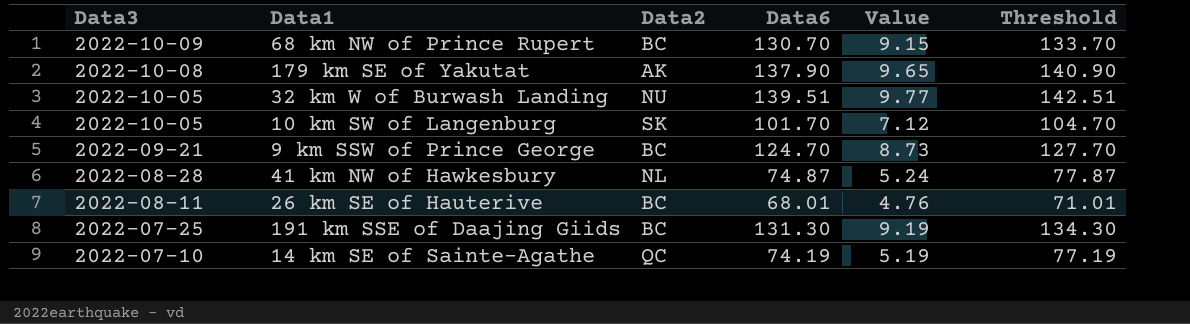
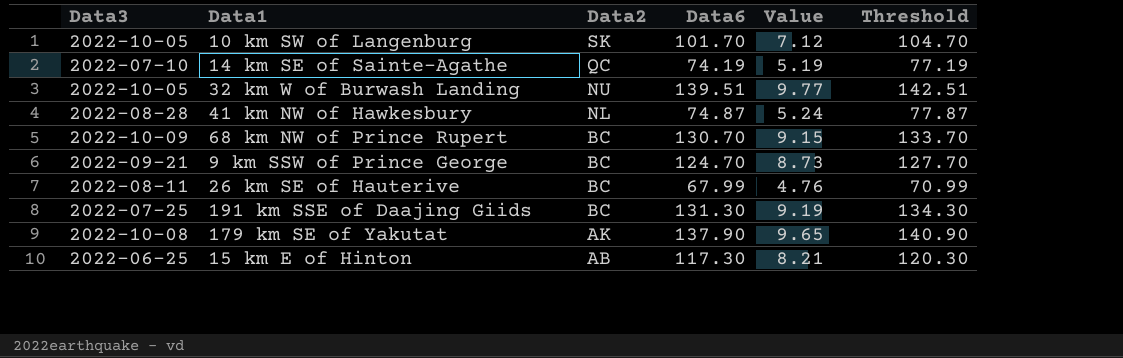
row order: Data3 descending -> Data2 descending
26 km SE of Hauterive | Data6: 68.01 -> 67.99
26 km SE of Hauterive | Threshold: 71.01 -> 70.99
row 15 km E of Hinton: none -> 2022-06-25 | AB | 117.30 | 8.21 | 120.30

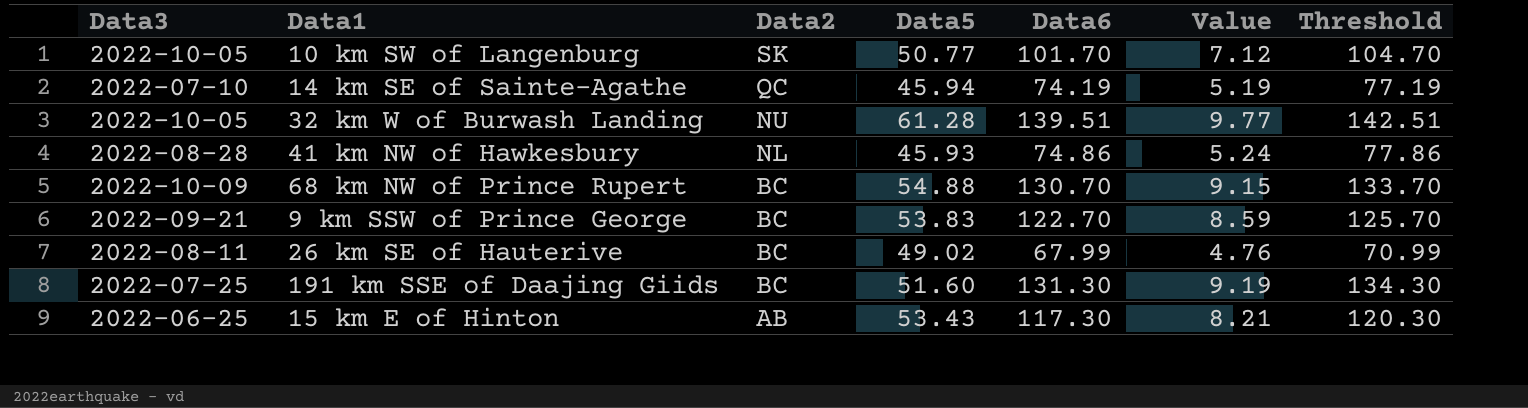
column Data5 | position: none -> 4
row 179 km SE of Yakutat: 2022-10-08 | AK | 137.90 | 9.65 | 140.90 -> none
41 km NW of Hawkesbury | Data6: 74.87 -> 74.86
41 km NW of Hawkesbury | Threshold: 77.87 -> 77.86
9 km SSW of Prince George | Data6: 124.70 -> 122.70
9 km SSW of Prince George | Value: 8.73 -> 8.59
9 km SSW of Prince George | Threshold: 127.70 -> 125.70

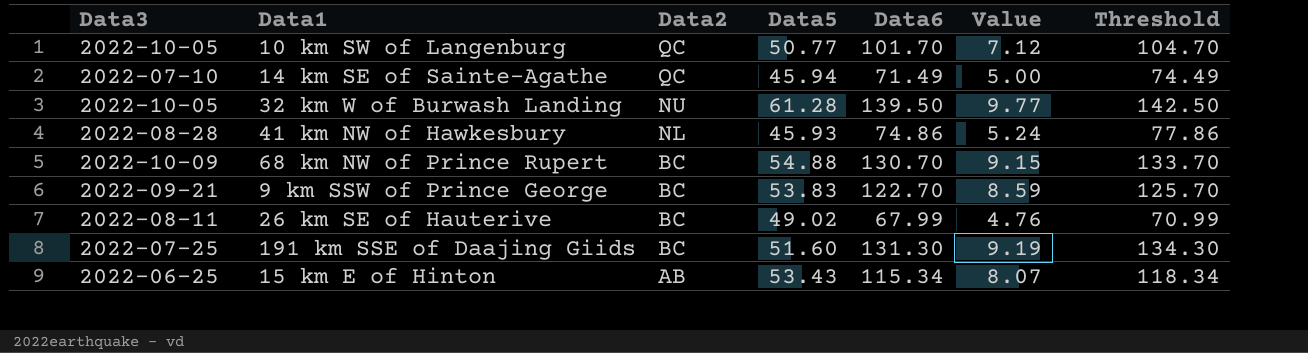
10 km SW of Langenburg | Data2: SK -> QC
14 km SE of Sainte-Agathe | Data6: 74.19 -> 71.49
14 km SE of Sainte-Agathe | Value: 5.19 -> 5.00
14 km SE of Sainte-Agathe | Threshold: 77.19 -> 74.49
32 km W of Burwash Landing | Data6: 139.51 -> 139.50
32 km W of Burwash Landing | Threshold: 142.51 -> 142.50
15 km E of Hinton | Data6: 117.30 -> 115.34
15 km E of Hinton | Value: 8.21 -> 8.07
15 km E of Hinton | Threshold: 120.30 -> 118.34

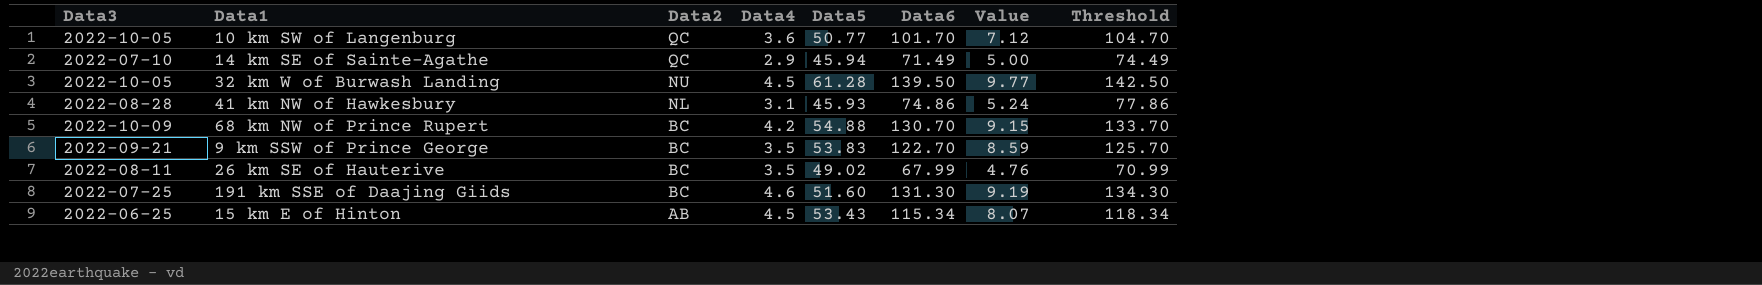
column Data4 | position: none -> 4

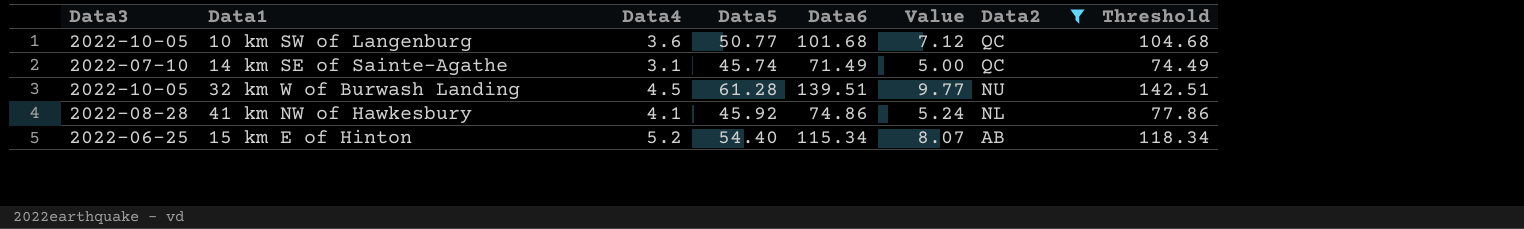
filter: none -> Data2 != BC
column Data2 | position: 3 -> 7
10 km SW of Langenburg | Data6: 101.70 -> 101.68
10 km SW of Langenburg | Threshold: 104.70 -> 104.68
14 km SE of Sainte-Agathe | Data4: 2.9 -> 3.1
14 km SE of Sainte-Agathe | Data5: 45.94 -> 45.74
32 km W of Burwash Landing | Data6: 139.50 -> 139.51
32 km W of Burwash Landing | Threshold: 142.50 -> 142.51
41 km NW of Hawkesbury | Data4: 3.1 -> 4.1
41 km NW of Hawkesbury | Data5: 45.93 -> 45.92
15 km E of Hinton | Data4: 4.5 -> 5.2
15 km E of Hinton | Data5: 53.43 -> 54.40

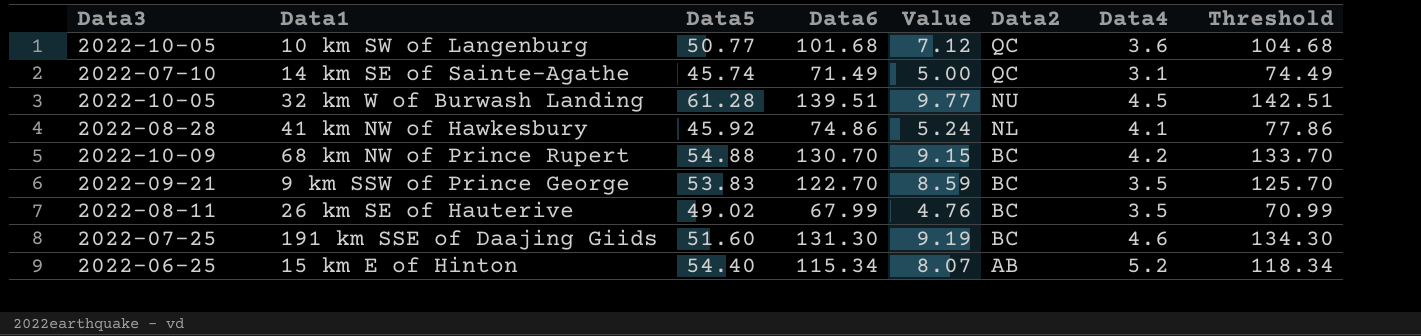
filter: Data2 != BC -> none
column Data4 | position: 3 -> 7

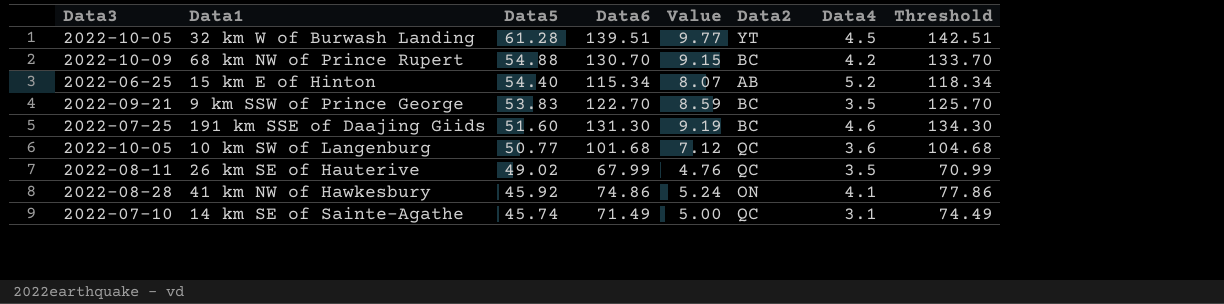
row order: Data2 descending -> Data5 descending
32 km W of Burwash Landing | Data2: NU -> YT
26 km SE of Hauterive | Data2: BC -> QC
41 km NW of Hawkesbury | Data2: NL -> ON

